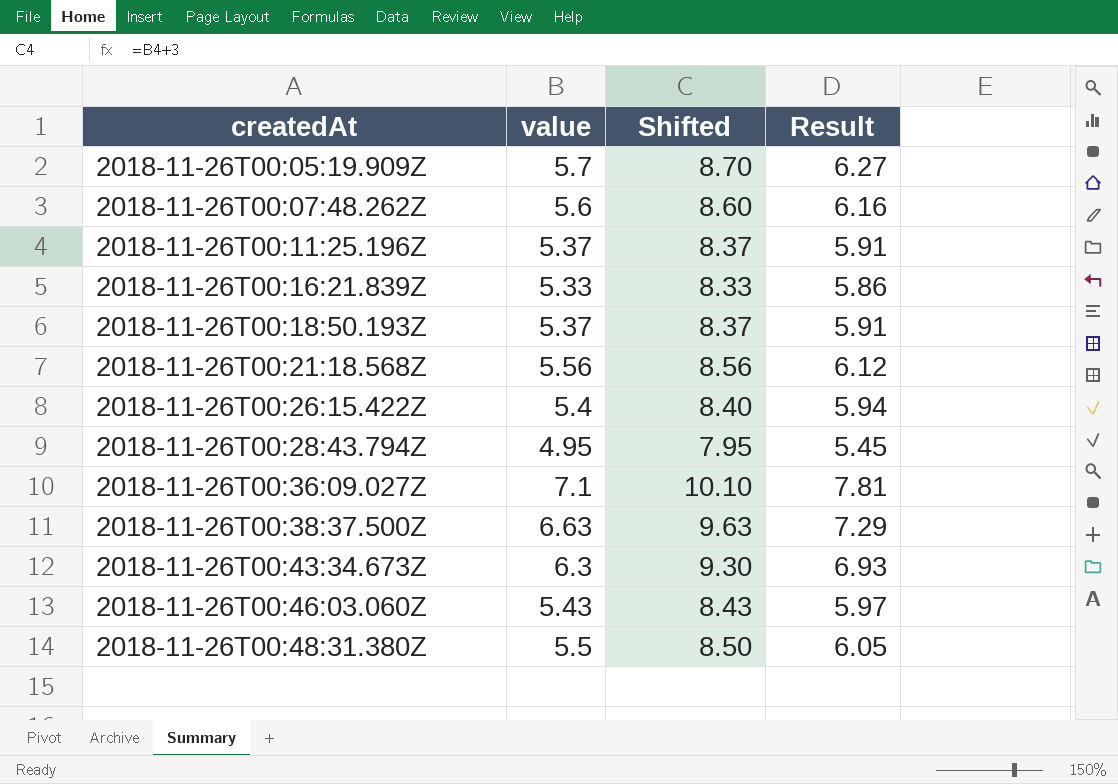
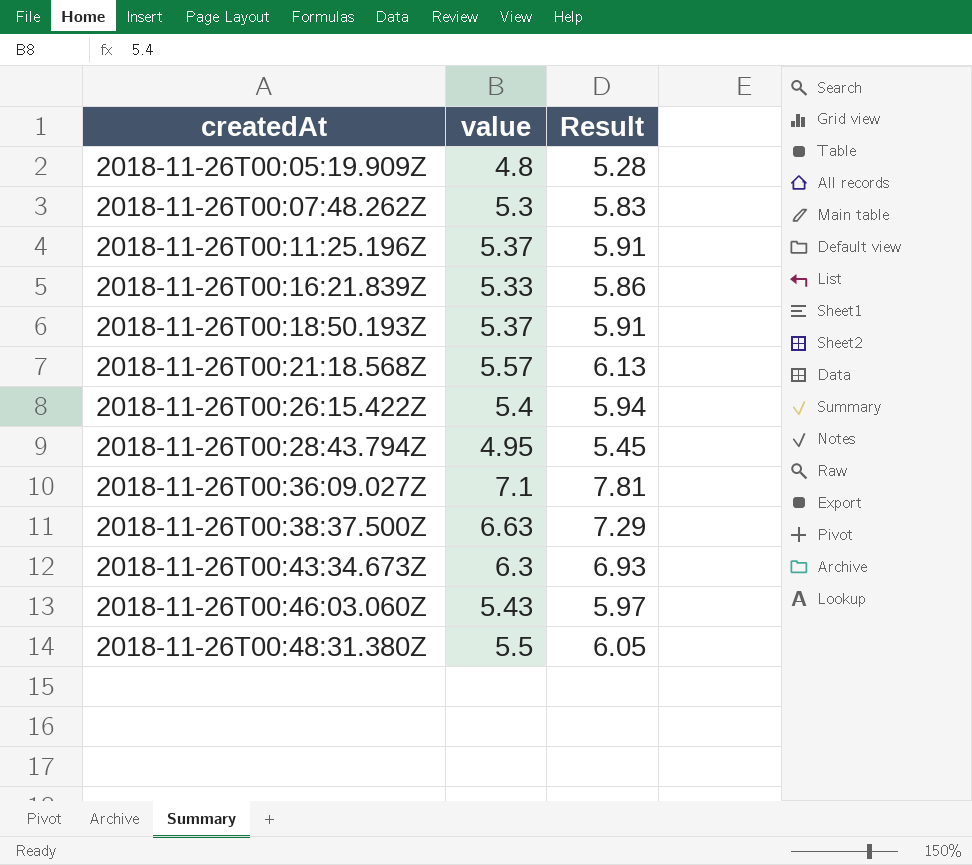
column Shifted | formula: [value] + 3 -> none
2018-11-26T00:05:19.909Z | value: 5.7 -> 4.8
2018-11-26T00:05:19.909Z | Result: 6.27 -> 5.28
2018-11-26T00:07:48.262Z | value: 5.6 -> 5.3
2018-11-26T00:07:48.262Z | Result: 6.16 -> 5.83
2018-11-26T00:21:18.568Z | value: 5.56 -> 5.57
2018-11-26T00:21:18.568Z | Result: 6.12 -> 6.13

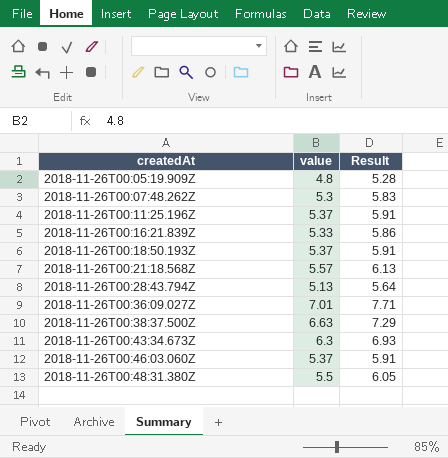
row 2018-11-26T00:26:15.422Z: 5.4 | 5.94 -> none
2018-11-26T00:28:43.794Z | value: 4.95 -> 5.13
2018-11-26T00:28:43.794Z | Result: 5.45 -> 5.64
2018-11-26T00:36:09.027Z | value: 7.1 -> 7.01
2018-11-26T00:36:09.027Z | Result: 7.81 -> 7.71
2018-11-26T00:46:03.060Z | value: 5.43 -> 5.37
2018-11-26T00:46:03.060Z | Result: 5.97 -> 5.91

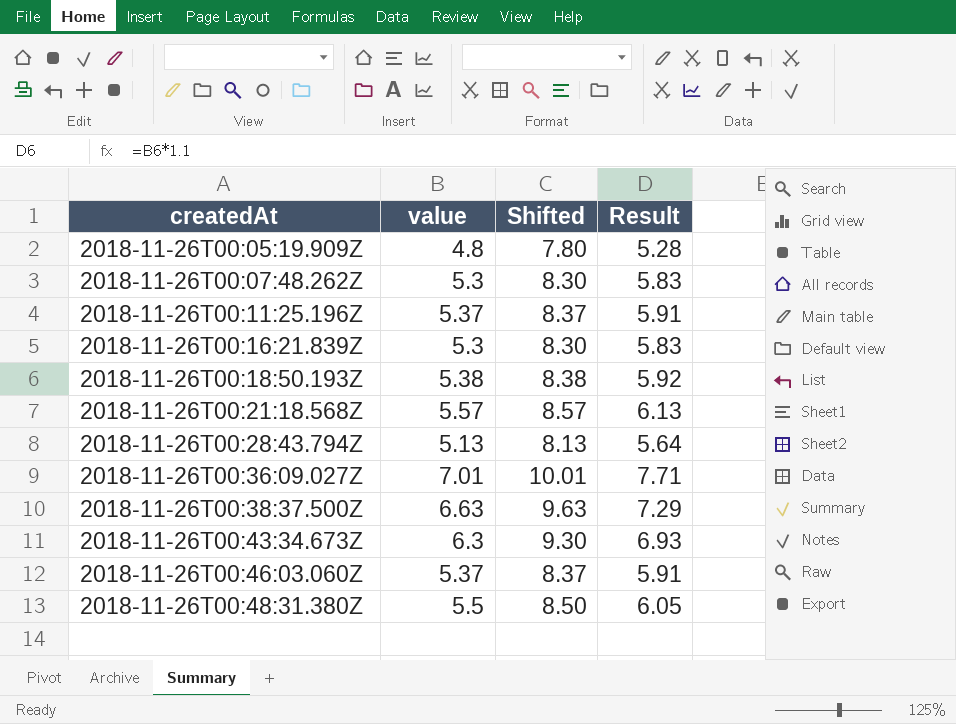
column Shifted | formula: none -> [value] + 3
2018-11-26T00:16:21.839Z | value: 5.33 -> 5.3
2018-11-26T00:16:21.839Z | Result: 5.86 -> 5.83
2018-11-26T00:18:50.193Z | value: 5.37 -> 5.38
2018-11-26T00:18:50.193Z | Result: 5.91 -> 5.92

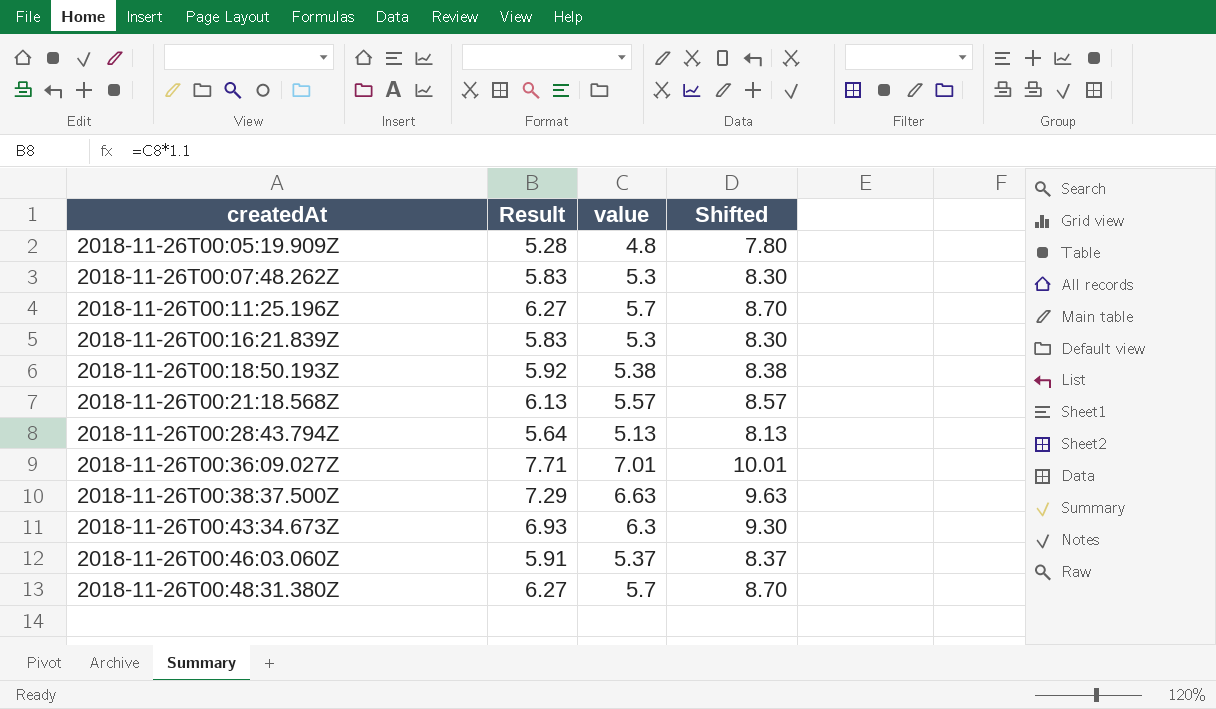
column Result | position: 4 -> 2
2018-11-26T00:11:25.196Z | Result: 5.91 -> 6.27
2018-11-26T00:11:25.196Z | value: 5.37 -> 5.7
2018-11-26T00:11:25.196Z | Shifted: 8.37 -> 8.70
2018-11-26T00:48:31.380Z | Result: 6.05 -> 6.27
2018-11-26T00:48:31.380Z | value: 5.5 -> 5.7
2018-11-26T00:48:31.380Z | Shifted: 8.50 -> 8.70

